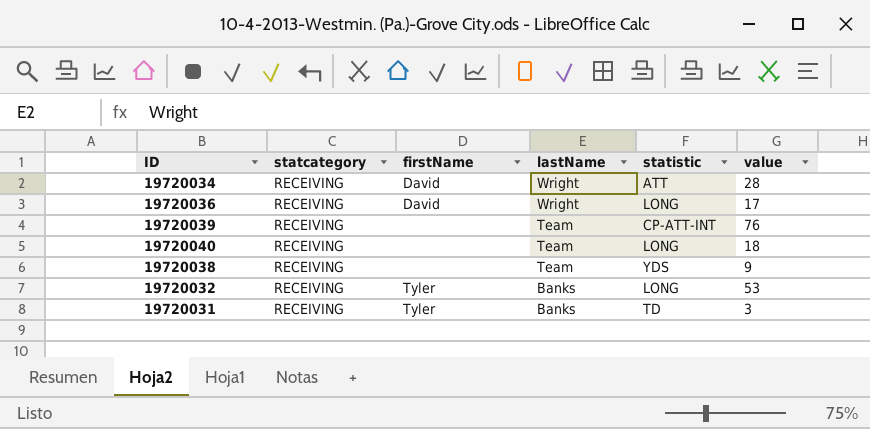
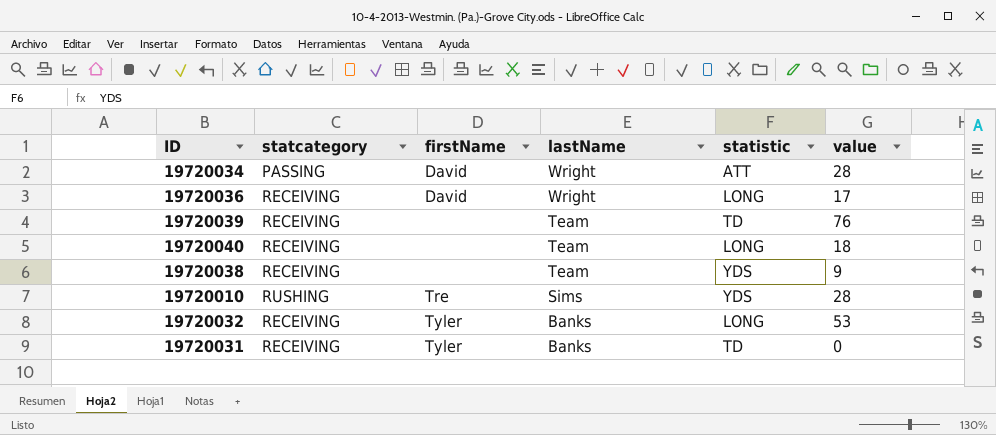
19720034 | statcategory: RECEIVING -> PASSING
19720039 | statistic: CP-ATT-INT -> TD
row 19720010: none -> RUSHING | Tre | Sims | YDS | 28
19720031 | value: 3 -> 0

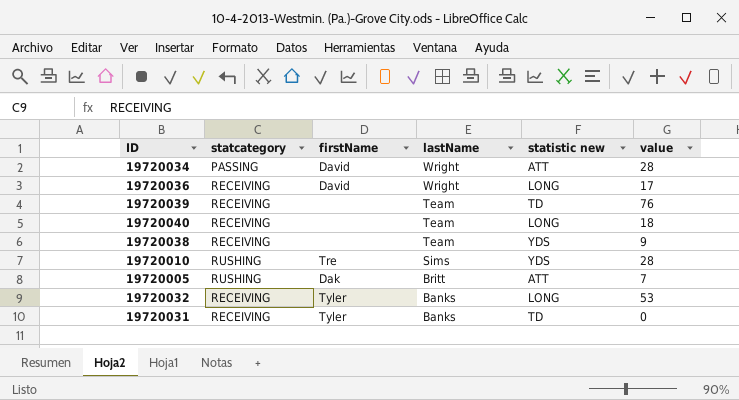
column name: statistic -> statistic new
row 19720005: none -> RUSHING | Dak | Britt | ATT | 7

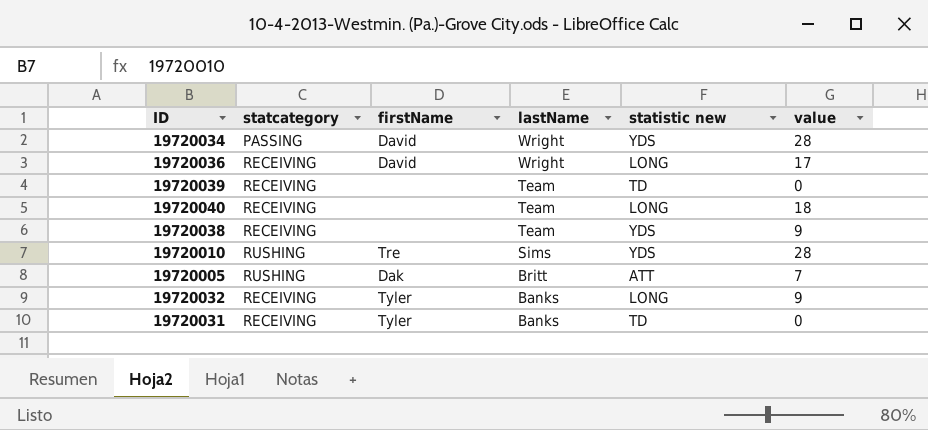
19720034 | statistic new: ATT -> YDS
19720039 | value: 76 -> 0
19720032 | value: 53 -> 9

